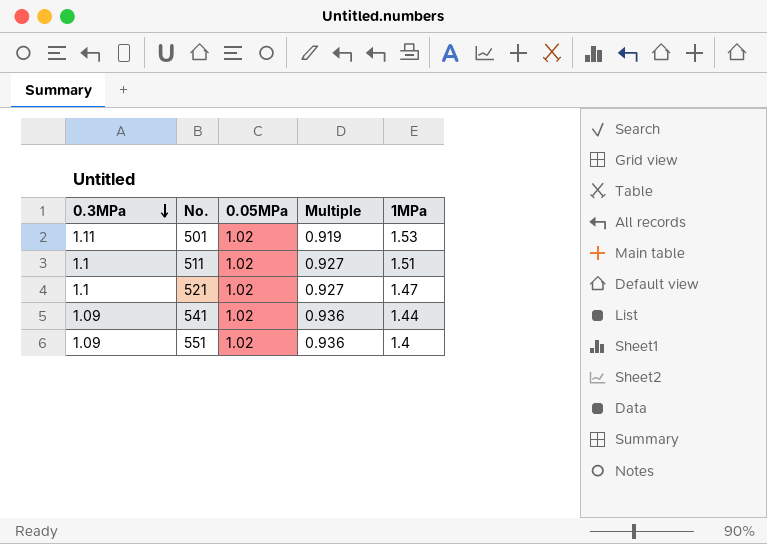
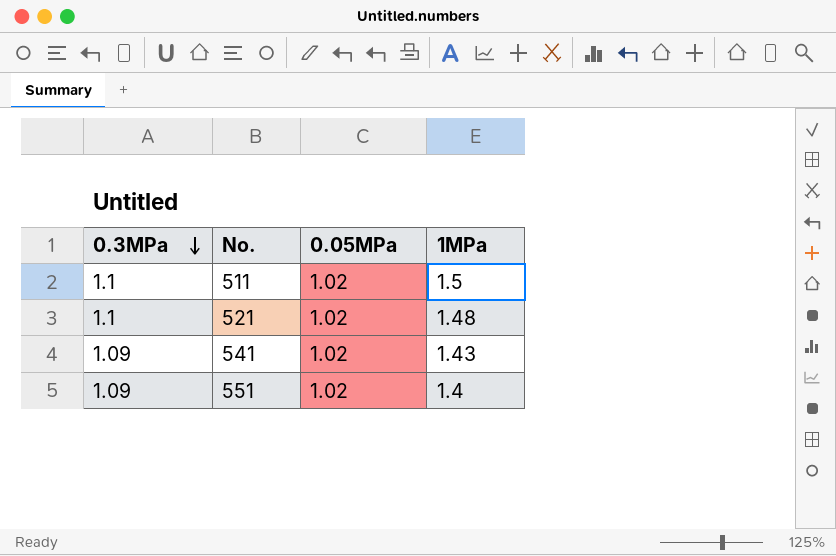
column Multiple | formula: [0.05MPa] / [0.3MPa] -> none
row 501: 1.11 | 1.02 | 0.919 | 1.53 -> none
511 | 1MPa: 1.51 -> 1.5
521 | 1MPa: 1.47 -> 1.48
541 | 1MPa: 1.44 -> 1.43

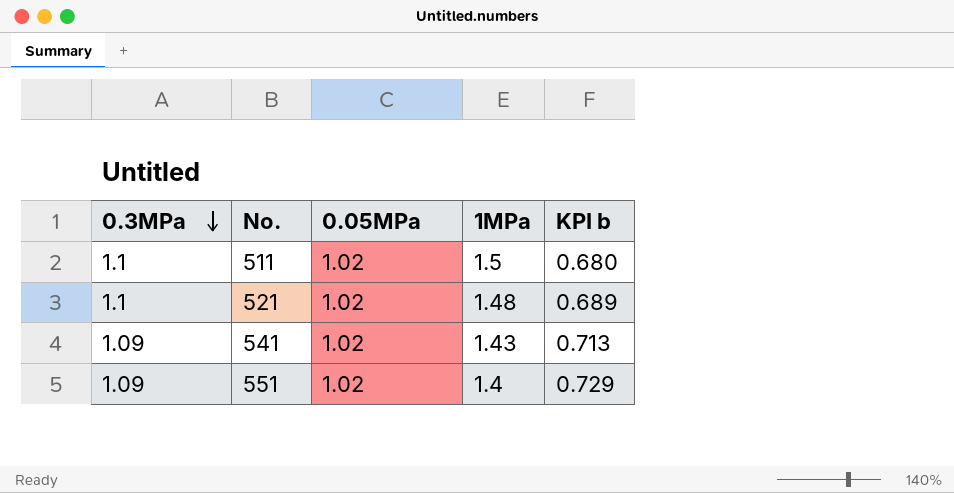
column KPI b | formula: none -> [0.05MPa] / [1MPa]

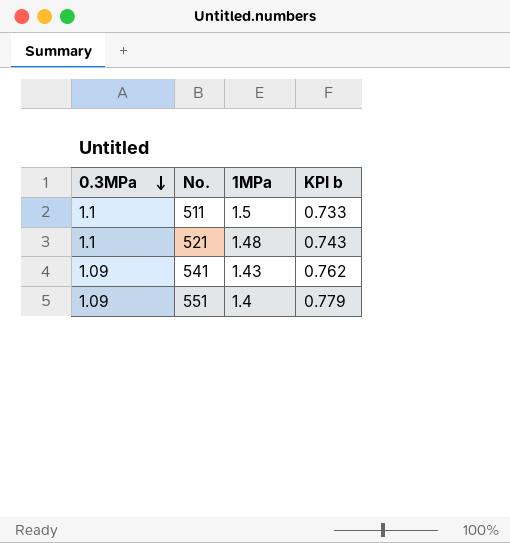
column 0.05MPa | position: 3 -> none
column KPI b | formula: [0.05MPa] / [1MPa] -> [0.3MPa] / [1MPa]

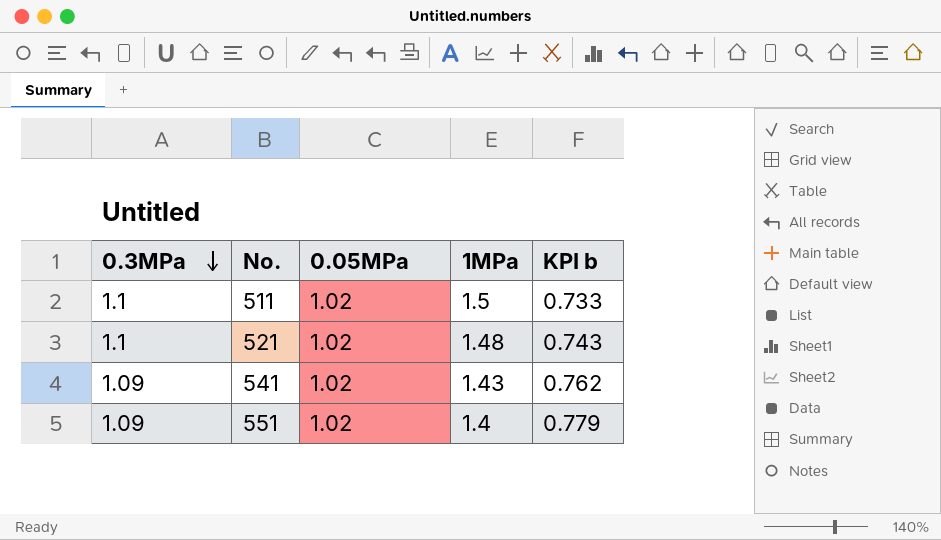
column 0.05MPa | position: none -> 3

